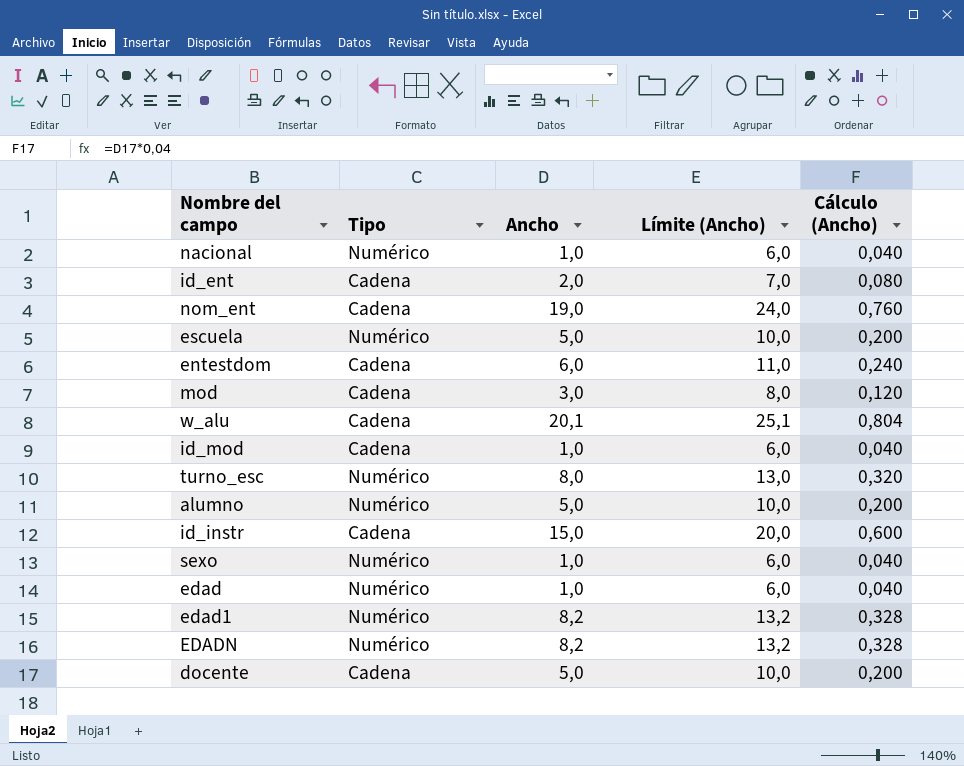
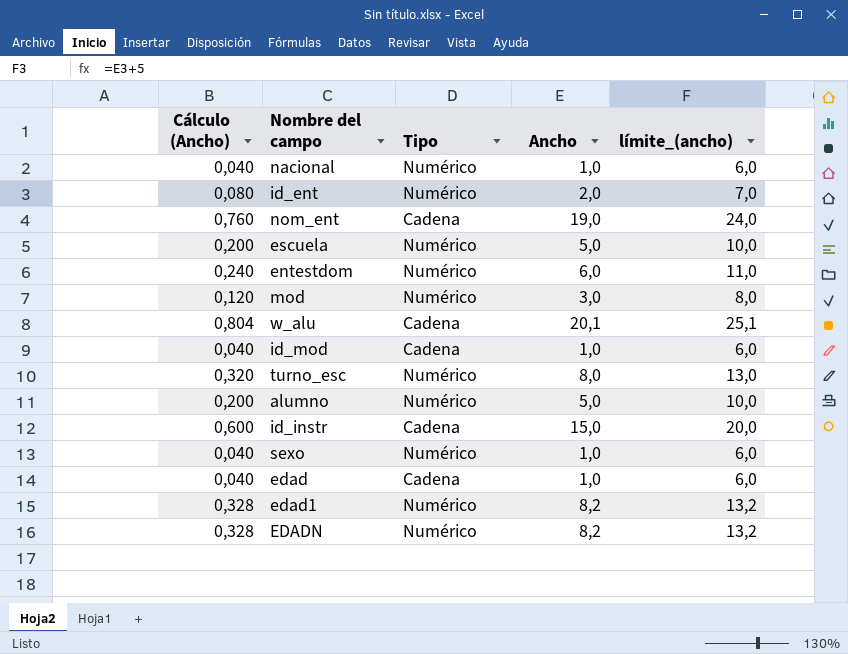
column Cálculo (Ancho) | position: 5 -> 1
column name: Límite (Ancho) -> límite_(ancho)
row docente: Cadena | 5,0 | 10,0 | 0,200 -> none
id_ent | Tipo: Cadena -> Numérico
entestdom | Tipo: Cadena -> Numérico
mod | Tipo: Cadena -> Numérico
edad | Tipo: Numérico -> Cadena

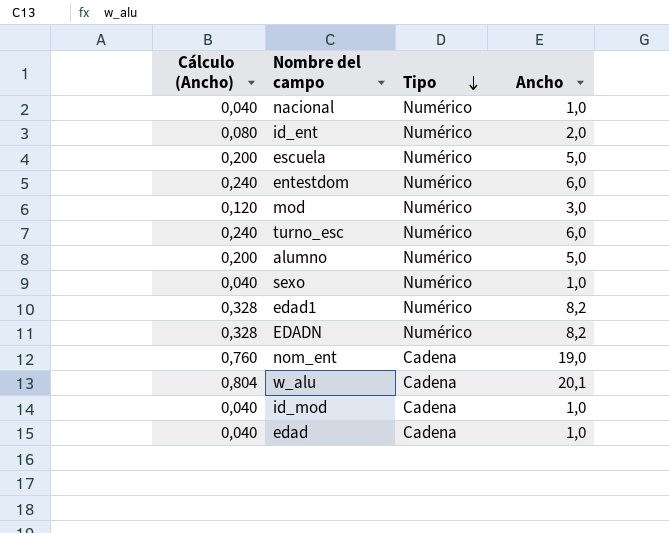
row order: none -> Tipo descending
column límite_(ancho) | formula: [Ancho] + 5 -> none
row id_instr: 0,600 | Cadena | 15,0 | 20,0 -> none
turno_esc | Cálculo (Ancho): 0,320 -> 0,240
turno_esc | Ancho: 8,0 -> 6,0

